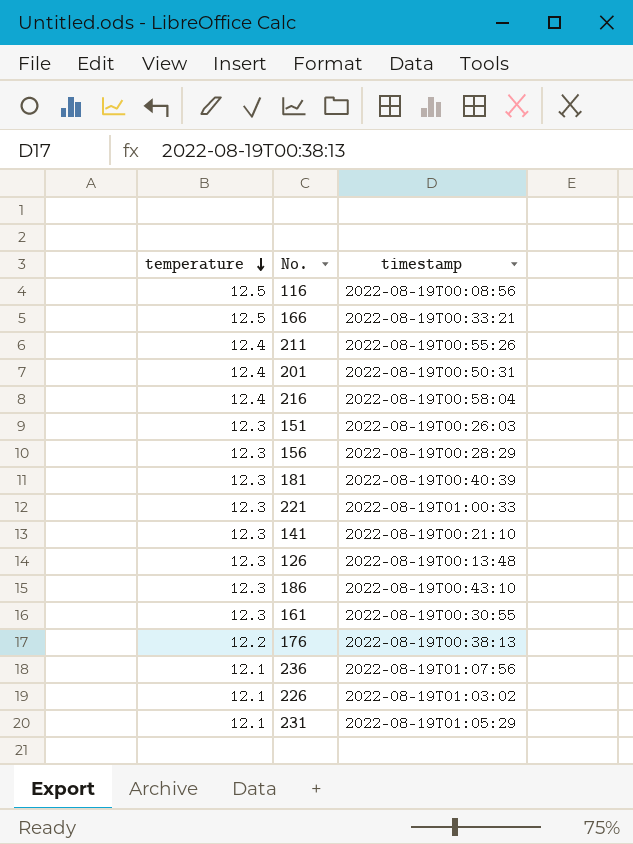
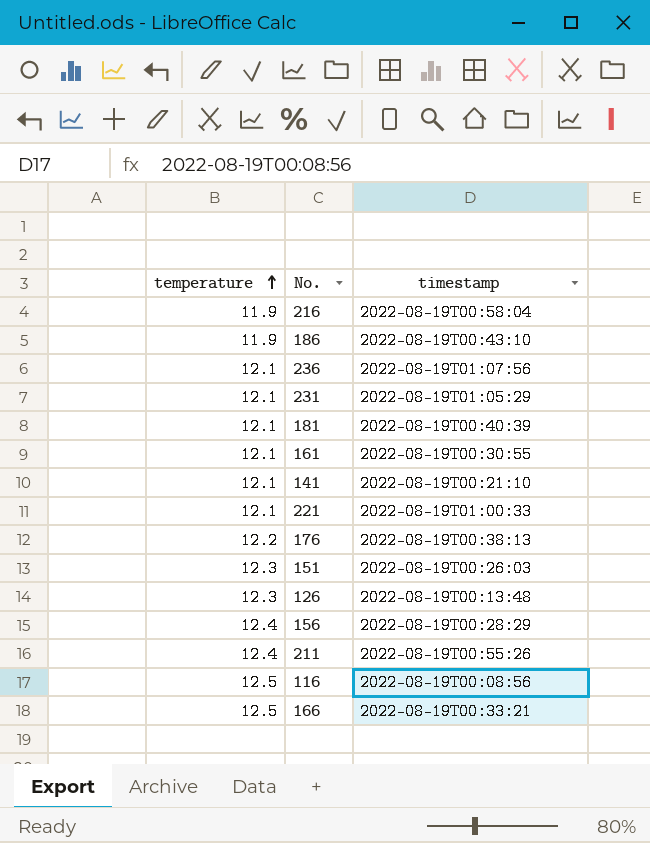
row order: temperature descending -> temperature ascending
row 201: 12.4 | 2022-08-19T00:50:31 -> none
row 226: 12.1 | 2022-08-19T01:03:02 -> none
216 | temperature: 12.4 -> 11.9
186 | temperature: 12.3 -> 11.9
181 | temperature: 12.3 -> 12.1
161 | temperature: 12.3 -> 12.1
141 | temperature: 12.3 -> 12.1
221 | temperature: 12.3 -> 12.1
156 | temperature: 12.3 -> 12.4

